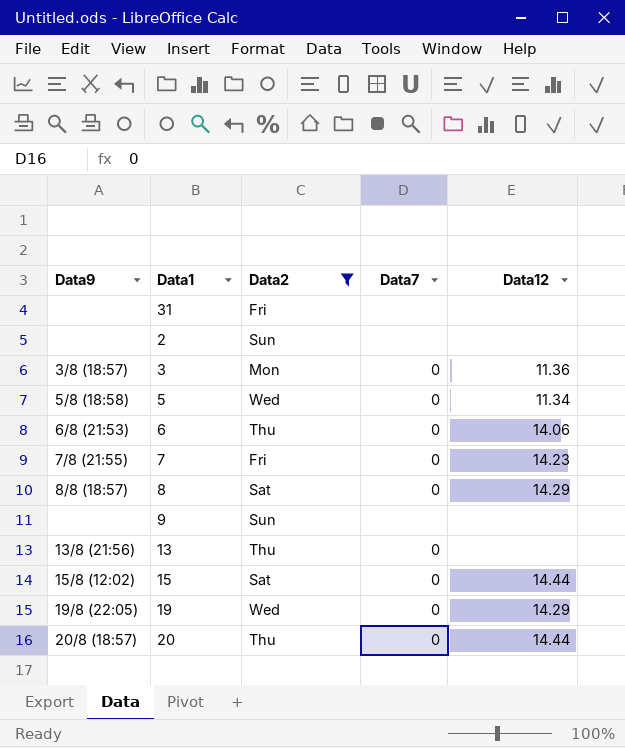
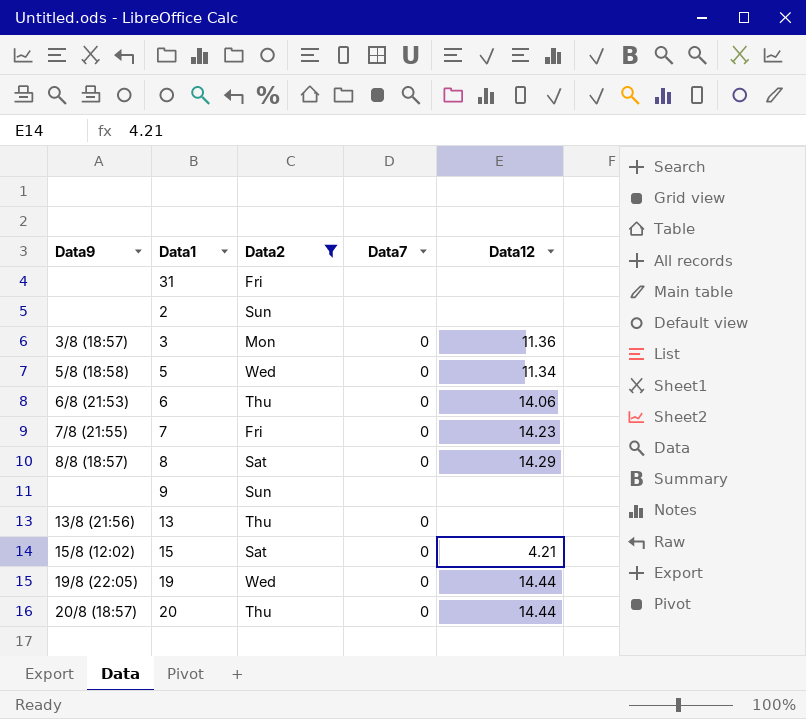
15 | Data12: 14.44 -> 4.21
19 | Data12: 14.29 -> 14.44

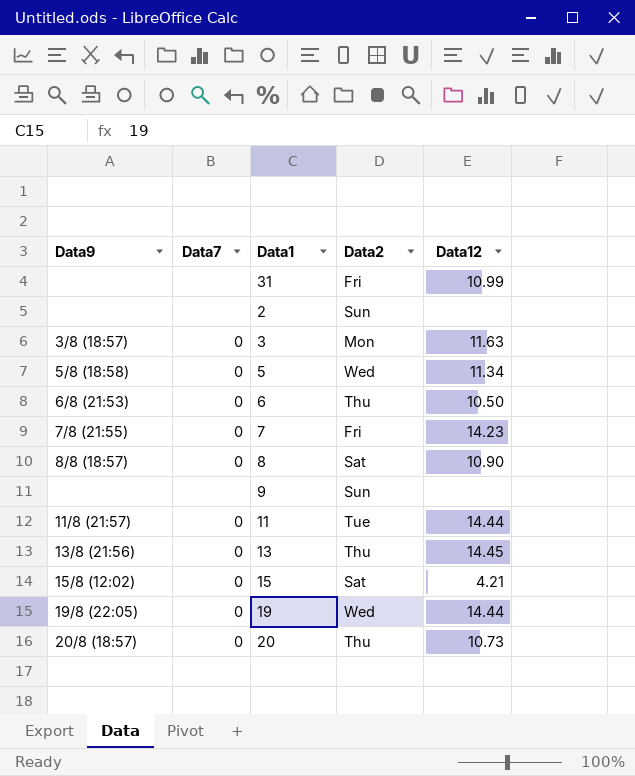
filter: Data2 != Tue -> none
column Data7 | position: 4 -> 2
31 | Data12: none -> 10.99
3 | Data12: 11.36 -> 11.63
6 | Data12: 14.06 -> 10.50
8 | Data12: 14.29 -> 10.90
13 | Data12: none -> 14.45
20 | Data12: 14.44 -> 10.73

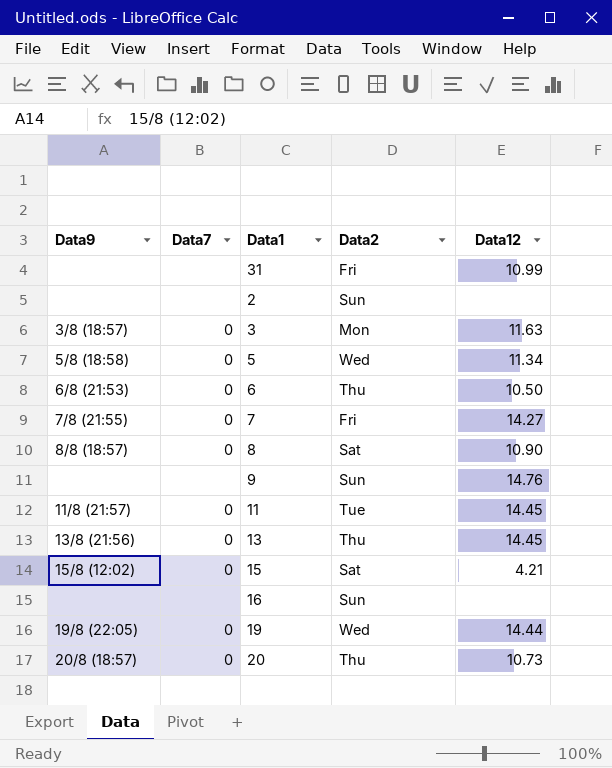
7 | Data12: 14.23 -> 14.27
9 | Data12: none -> 14.76
11 | Data12: 14.44 -> 14.45
row 16: none -> none | none | Sun | none

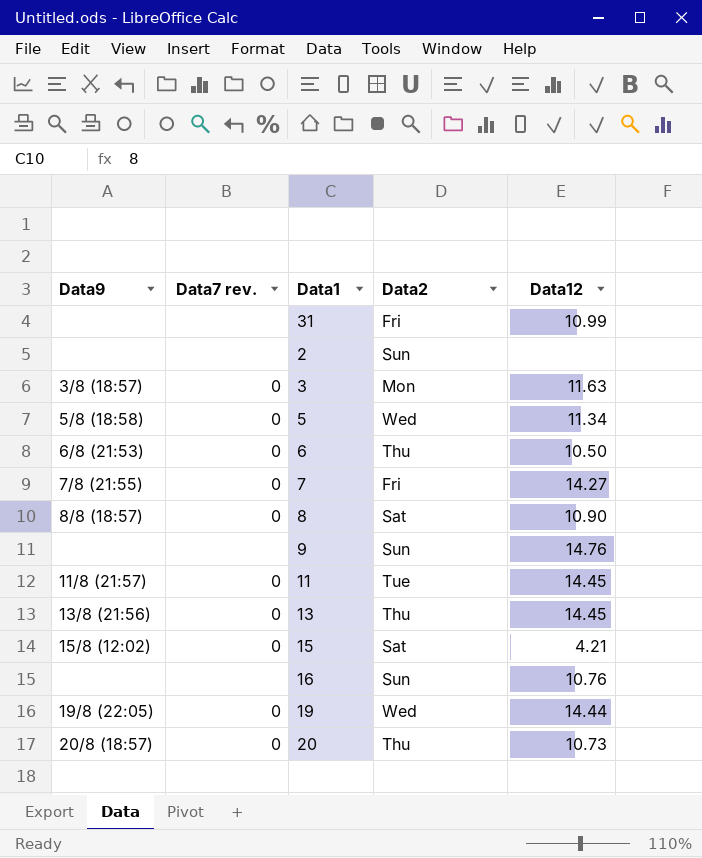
column name: Data7 -> Data7 rev.
16 | Data12: none -> 10.76

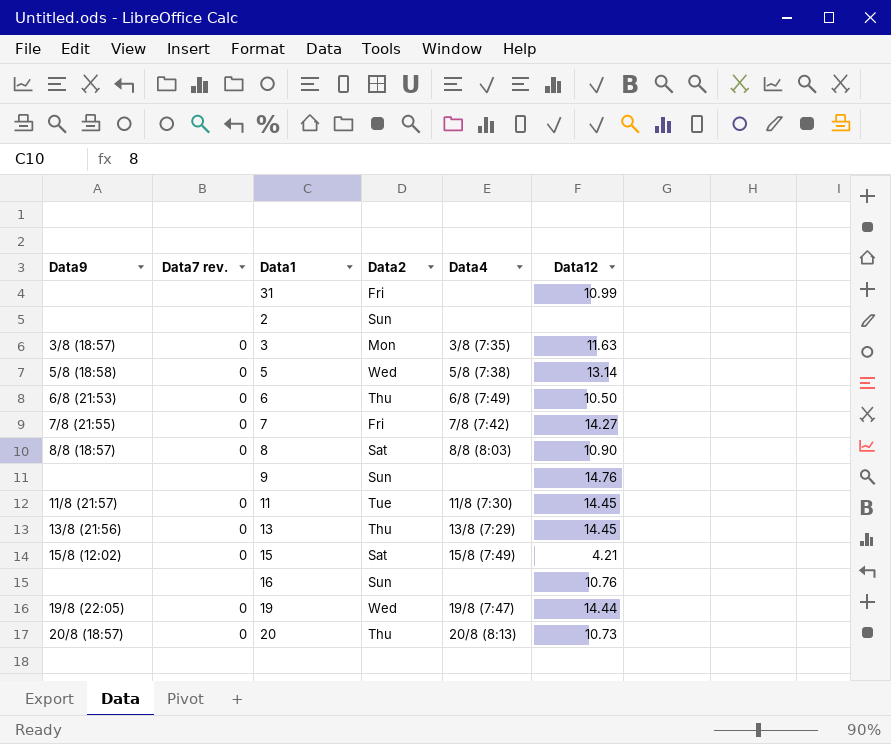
column Data4 | position: none -> 5
5 | Data12: 11.34 -> 13.14

